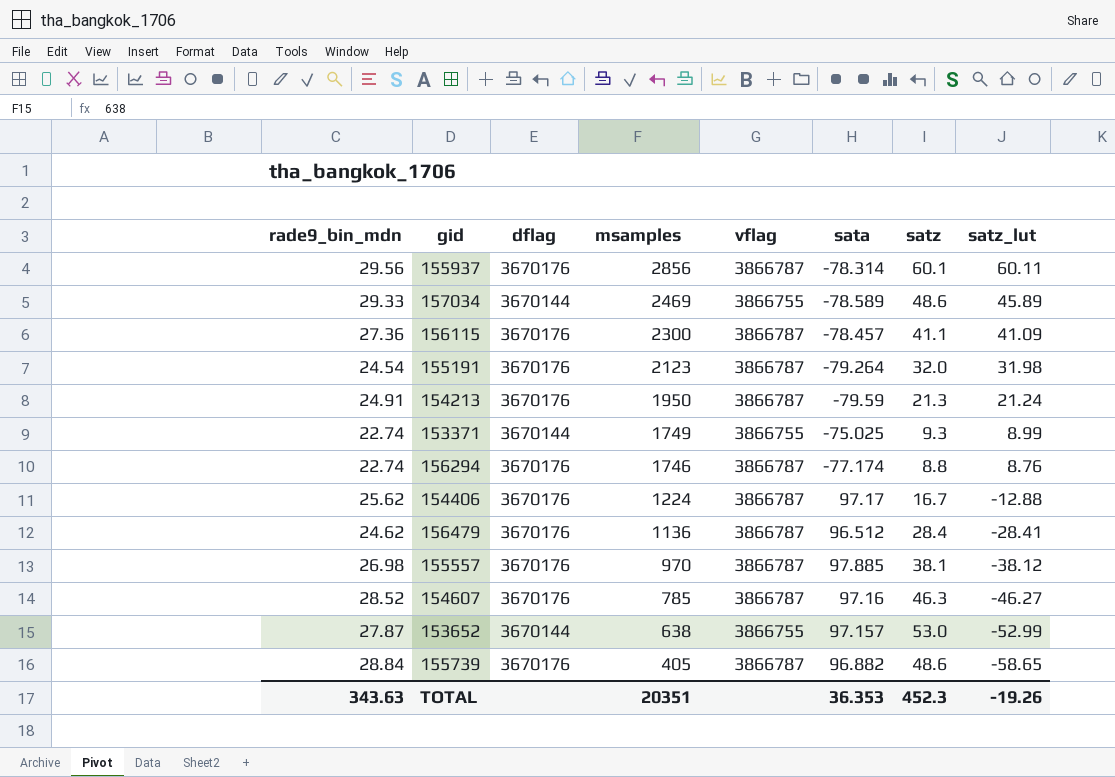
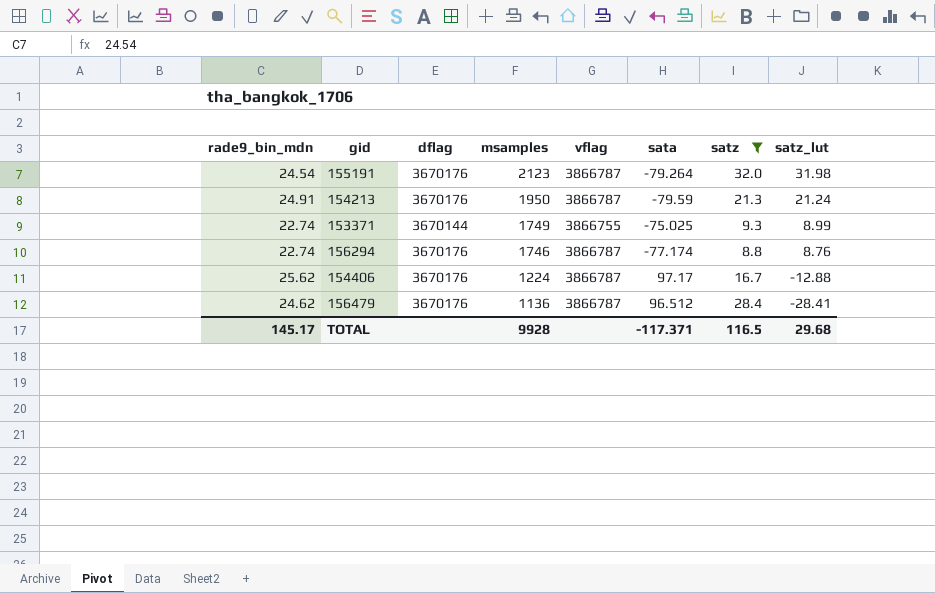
filter: none -> satz <= 32.0
TOTAL | rade9_bin_mdn: 343.63 -> 145.17
TOTAL | msamples: 20351 -> 9928
TOTAL | sata: 36.353 -> -117.371
TOTAL | satz: 452.3 -> 116.5
TOTAL | satz_lut: -19.26 -> 29.68

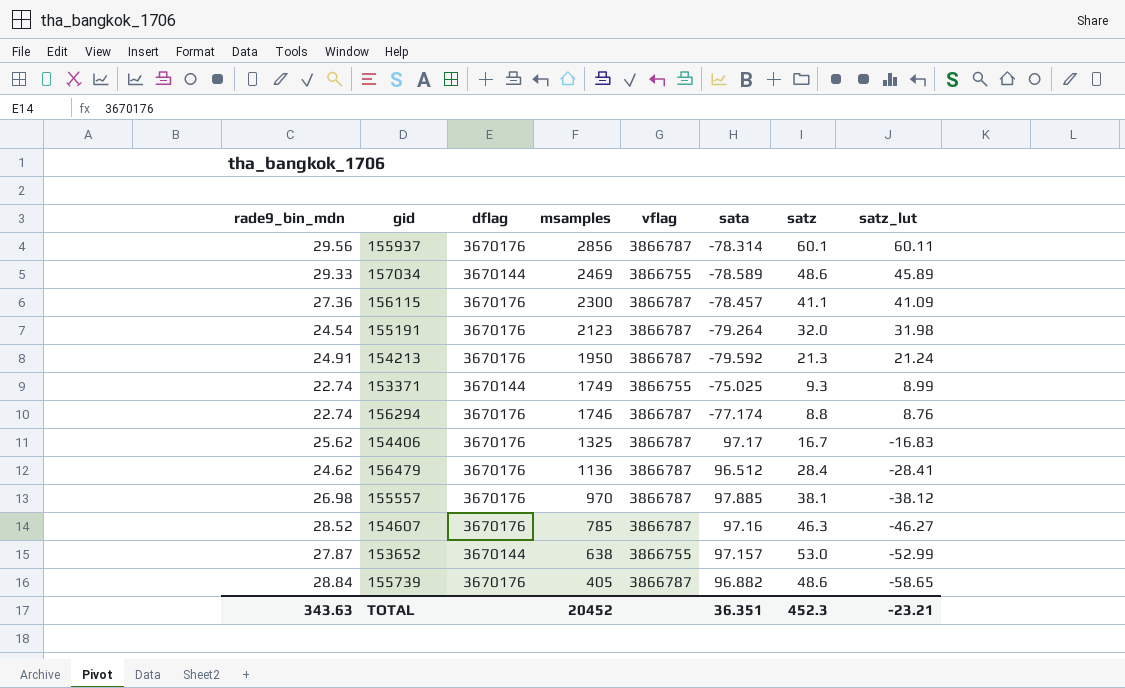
filter: satz <= 32.0 -> none
154213 | sata: -79.59 -> -79.592
154406 | msamples: 1224 -> 1325
154406 | satz_lut: -12.88 -> -16.83
TOTAL | rade9_bin_mdn: 145.17 -> 343.63
TOTAL | msamples: 9928 -> 20452
TOTAL | sata: -117.371 -> 36.351
TOTAL | satz: 116.5 -> 452.3
TOTAL | satz_lut: 29.68 -> -23.21

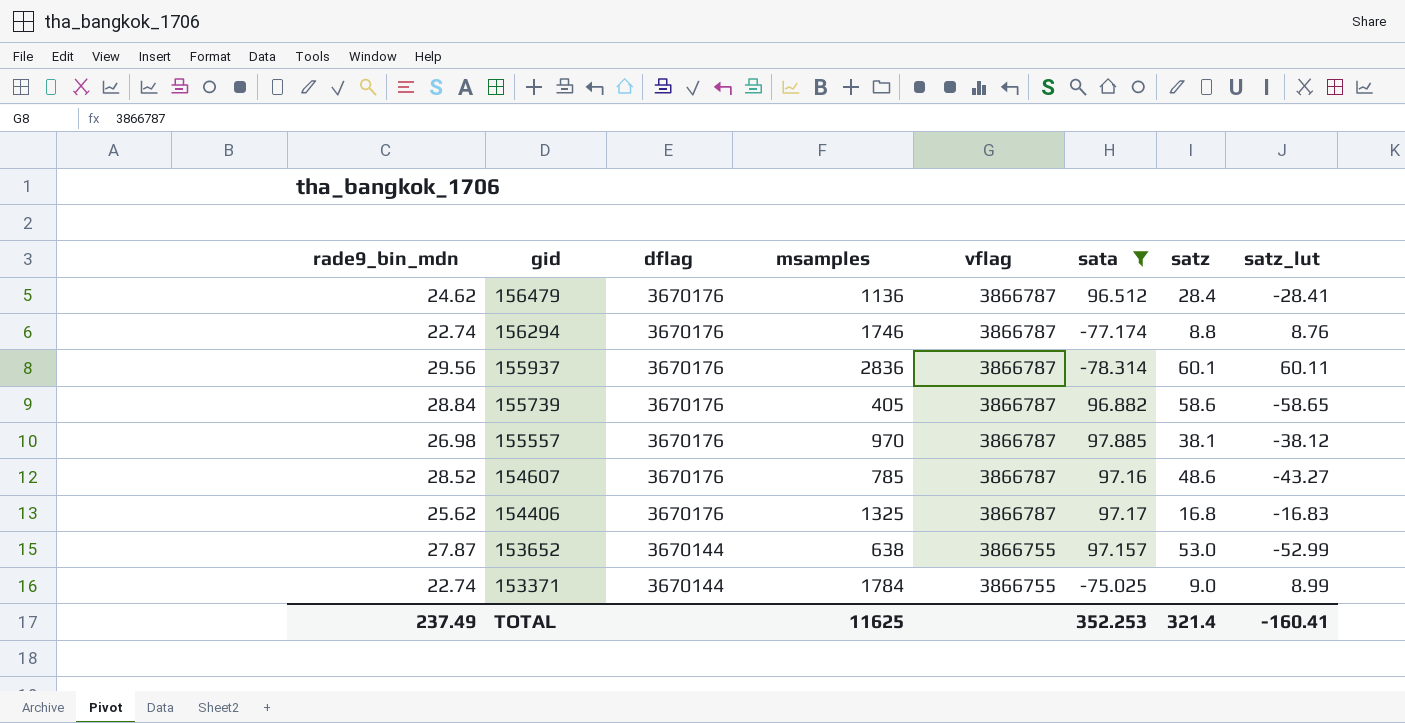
filter: none -> sata >= -78.314
row order: msamples descending -> gid descending
155937 | msamples: 2856 -> 2836
155739 | satz: 48.6 -> 58.6
154607 | satz: 46.3 -> 48.6
154607 | satz_lut: -46.27 -> -43.27
154406 | satz: 16.7 -> 16.8
153371 | msamples: 1749 -> 1784
153371 | satz: 9.3 -> 9.0
TOTAL | rade9_bin_mdn: 343.63 -> 237.49
TOTAL | msamples: 20452 -> 11625
TOTAL | sata: 36.351 -> 352.253
TOTAL | satz: 452.3 -> 321.4
TOTAL | satz_lut: -23.21 -> -160.41

